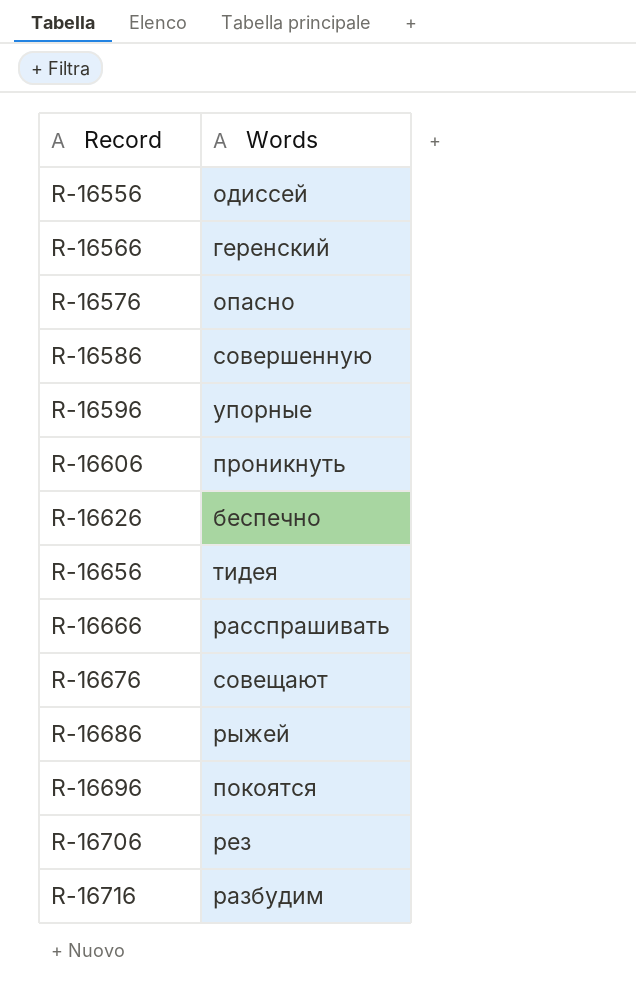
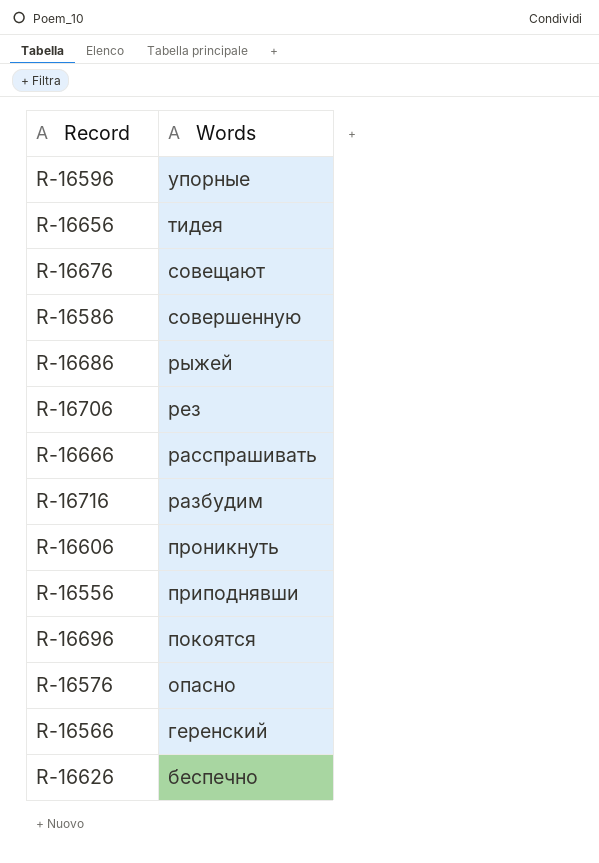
row order: Record ascending -> Words descending
R-16556 | Words: одиссей -> приподнявши

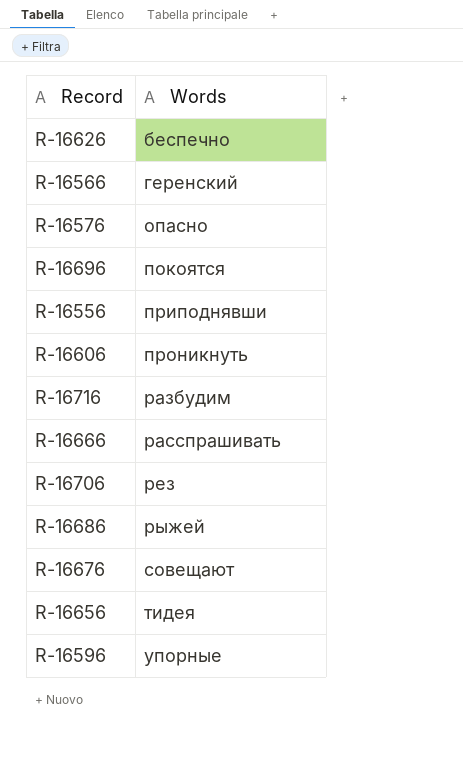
row order: Words descending -> Words ascending
row R-16586: совершенную -> none

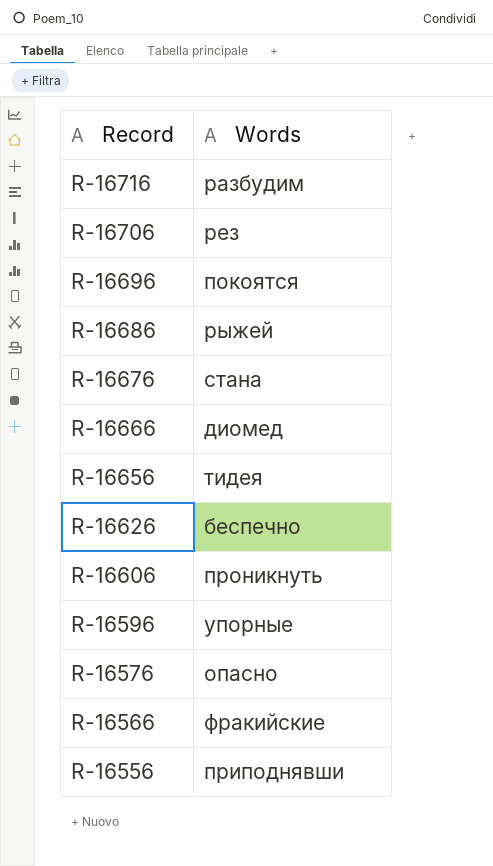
row order: Words ascending -> Record descending
R-16676 | Words: совещают -> стана
R-16666 | Words: расспрашивать -> диомед
R-16566 | Words: геренский -> фракийские

